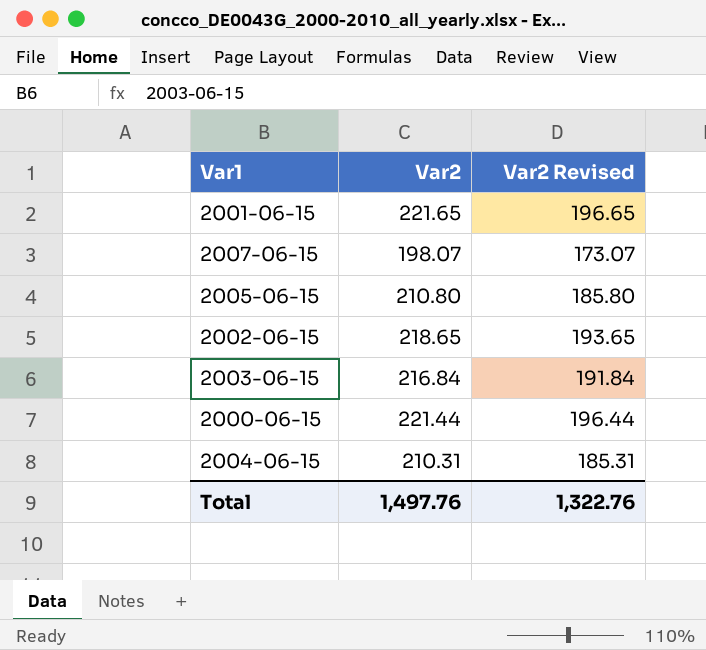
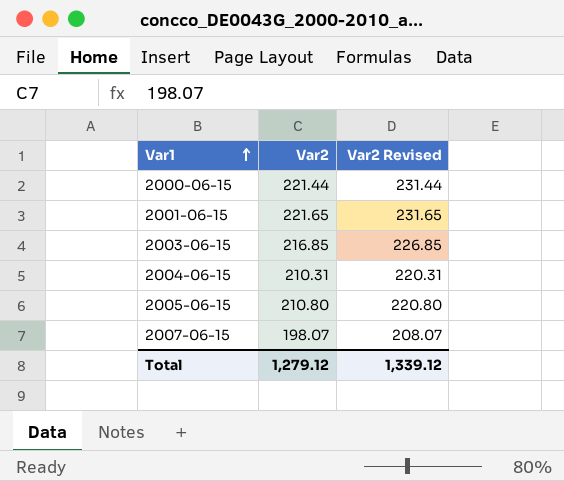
row order: none -> Var1 ascending
column Var2 Revised | formula: [Var2] - 25 -> [Var2] + 10
row 2002-06-15: 218.65 | 193.65 -> none
2003-06-15 | Var2: 216.84 -> 216.85
Total | Var2: 1,497.76 -> 1,279.12
Total | Var2 Revised: 1,322.76 -> 1,339.12

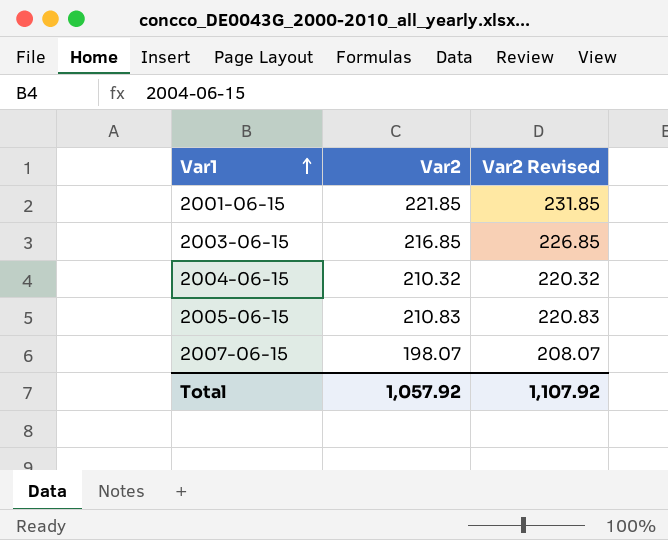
row 2000-06-15: 221.44 | 231.44 -> none
2001-06-15 | Var2: 221.65 -> 221.85
2001-06-15 | Var2 Revised: 231.65 -> 231.85
2004-06-15 | Var2: 210.31 -> 210.32
2004-06-15 | Var2 Revised: 220.31 -> 220.32
2005-06-15 | Var2: 210.80 -> 210.83
2005-06-15 | Var2 Revised: 220.80 -> 220.83
Total | Var2: 1,279.12 -> 1,057.92
Total | Var2 Revised: 1,339.12 -> 1,107.92

